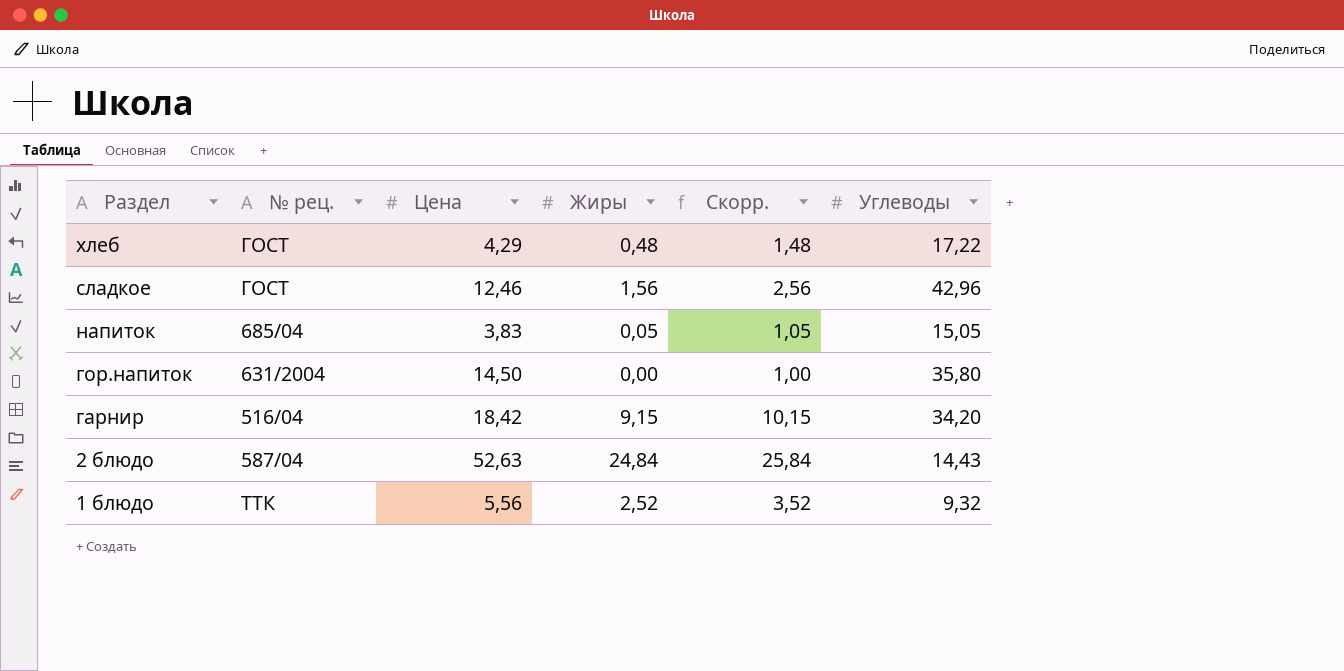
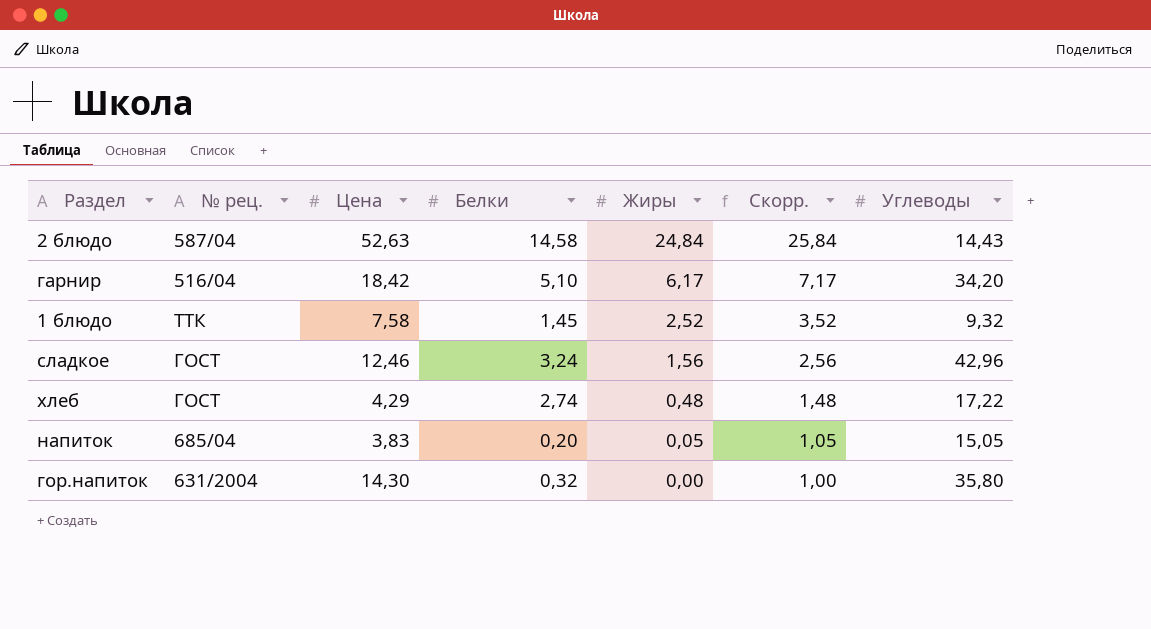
row order: Раздел descending -> Жиры descending
column Белки | position: none -> 4
гарнир | Жиры: 9,15 -> 6,17
гарнир | Скорр.: 10,15 -> 7,17
1 блюдо | Цена: 5,56 -> 7,58
гор.напиток | Цена: 14,50 -> 14,30

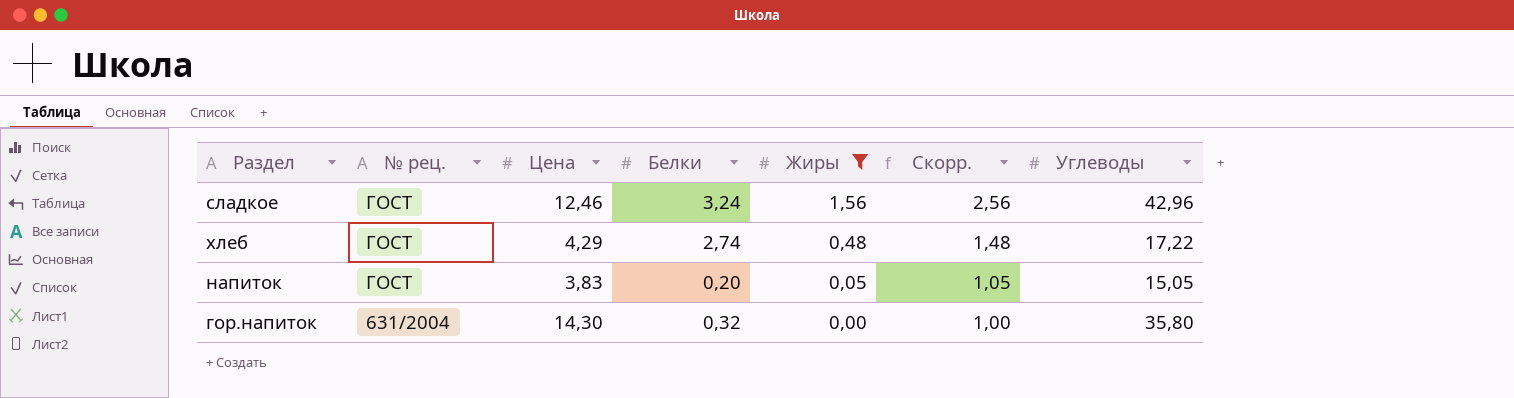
filter: none -> Жиры <= 1,56
напиток | № рец.: 685/04 -> ГОСТ

